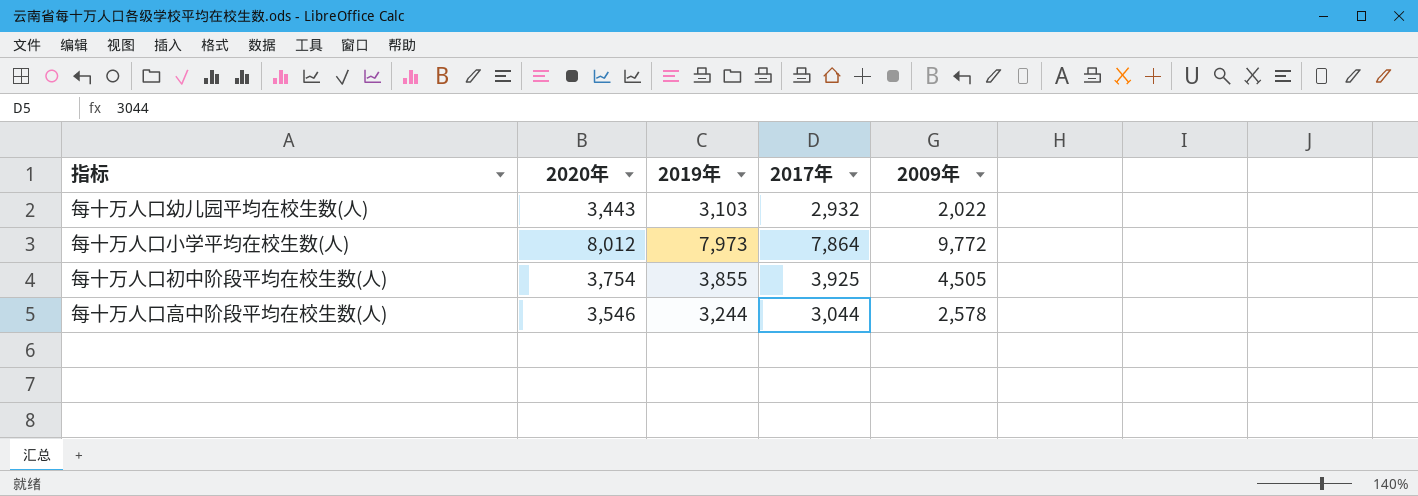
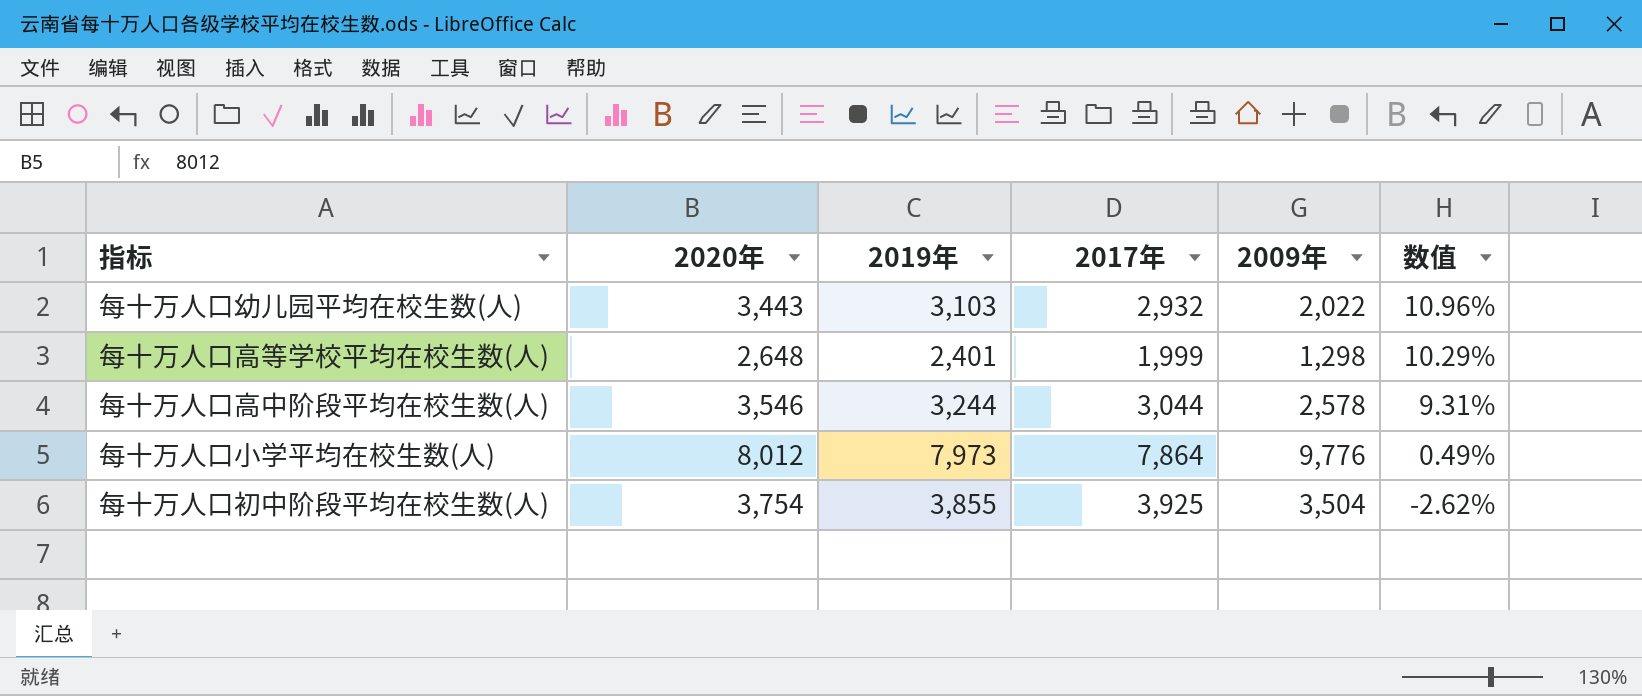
row order: none -> 数值 descending
column 数值 | formula: none -> ([2020年] - [2019年]) / [2019年]
row 每十万人口高等学校平均在校生数(人): none -> 2,648 | 2,401 | 1,999 | 1,298 | 10.29%
每十万人口小学平均在校生数(人) | 2009年: 9,772 -> 9,776
每十万人口初中阶段平均在校生数(人) | 2009年: 4,505 -> 3,504

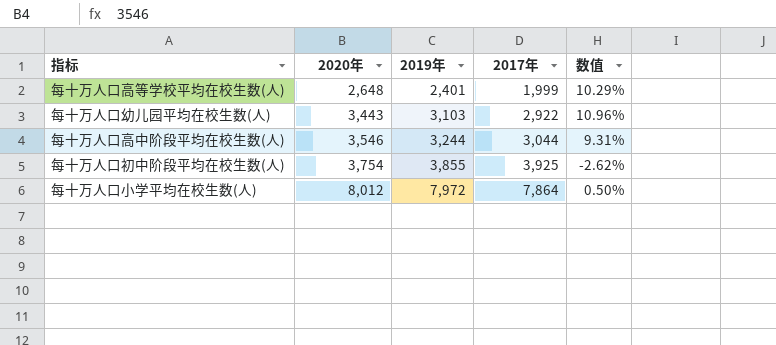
row order: 数值 descending -> 2020年 ascending
column 2009年 | position: 5 -> none
每十万人口幼儿园平均在校生数(人) | 2017年: 2,932 -> 2,922
每十万人口小学平均在校生数(人) | 2019年: 7,973 -> 7,972
每十万人口小学平均在校生数(人) | 数值: 0.49% -> 0.50%

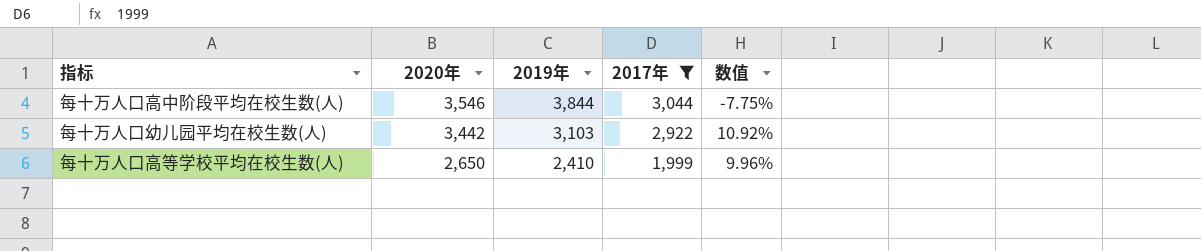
filter: none -> 2017年 <= 3,044
row order: 2020年 ascending -> 2020年 descending
每十万人口高中阶段平均在校生数(人) | 2019年: 3,244 -> 3,844
每十万人口高中阶段平均在校生数(人) | 数值: 9.31% -> -7.75%
每十万人口幼儿园平均在校生数(人) | 2020年: 3,443 -> 3,442
每十万人口幼儿园平均在校生数(人) | 数值: 10.96% -> 10.92%
每十万人口高等学校平均在校生数(人) | 2020年: 2,648 -> 2,650
每十万人口高等学校平均在校生数(人) | 2019年: 2,401 -> 2,410
每十万人口高等学校平均在校生数(人) | 数值: 10.29% -> 9.96%

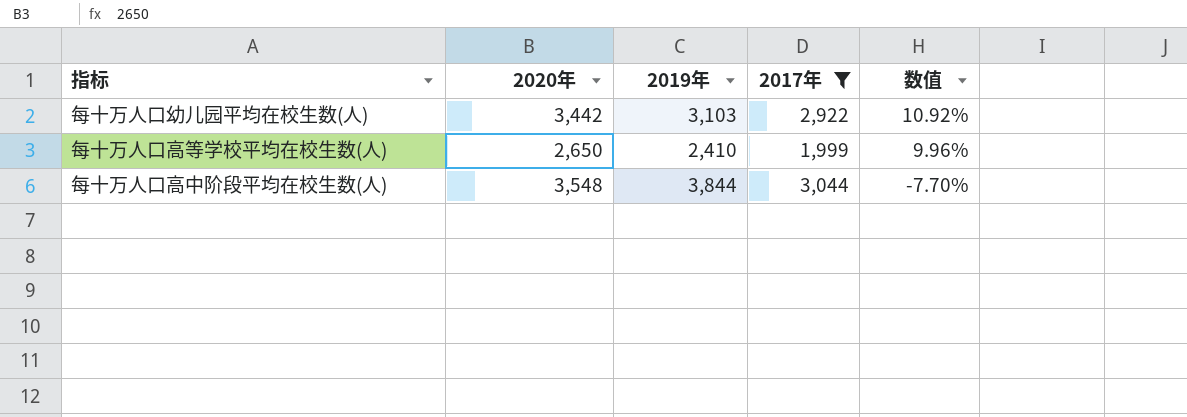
row order: 2020年 descending -> 数值 descending
每十万人口高中阶段平均在校生数(人) | 2020年: 3,546 -> 3,548
每十万人口高中阶段平均在校生数(人) | 数值: -7.75% -> -7.70%

